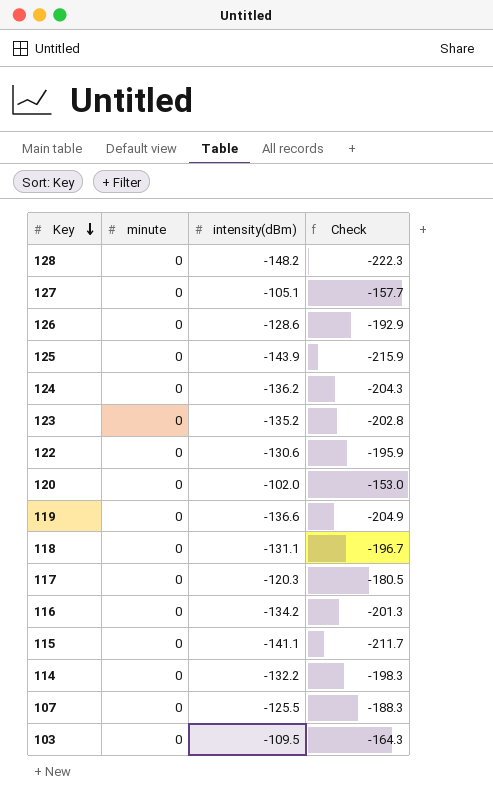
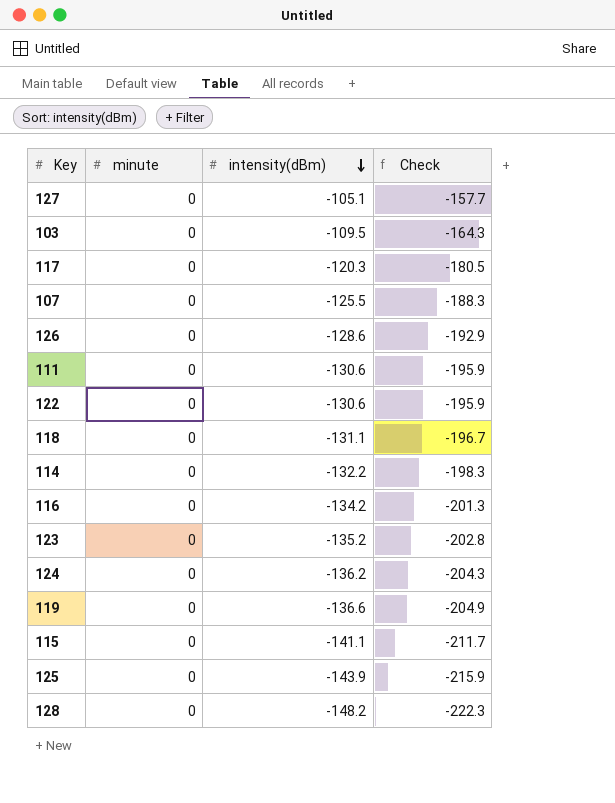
row order: Key descending -> intensity(dBm) descending
row 120: 0 | -102.0 | -153.0 -> none
row 111: none -> 0 | -130.6 | -195.9

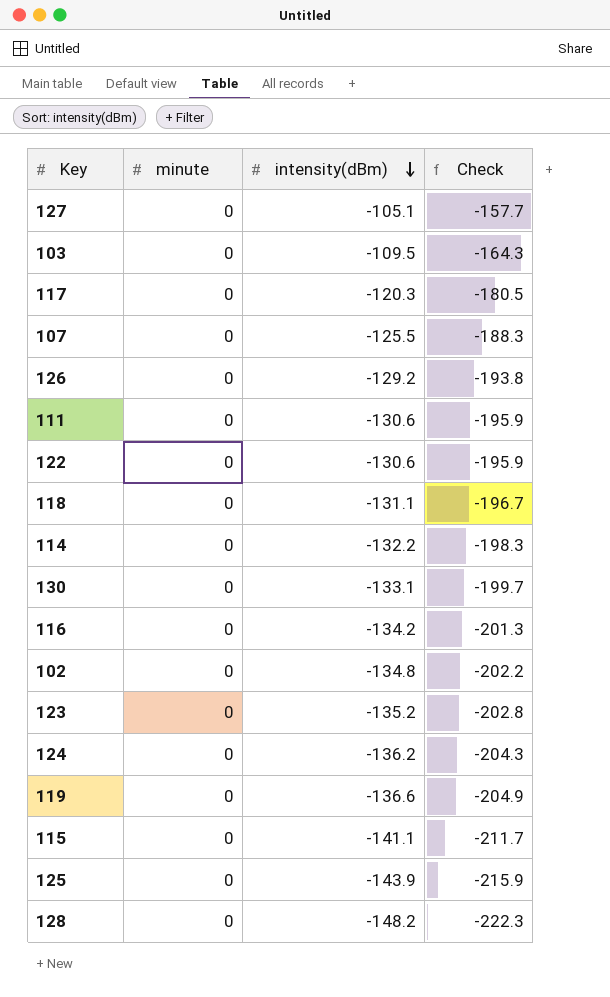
126 | intensity(dBm): -128.6 -> -129.2
126 | Check: -192.9 -> -193.8
row 130: none -> 0 | -133.1 | -199.7
row 102: none -> 0 | -134.8 | -202.2

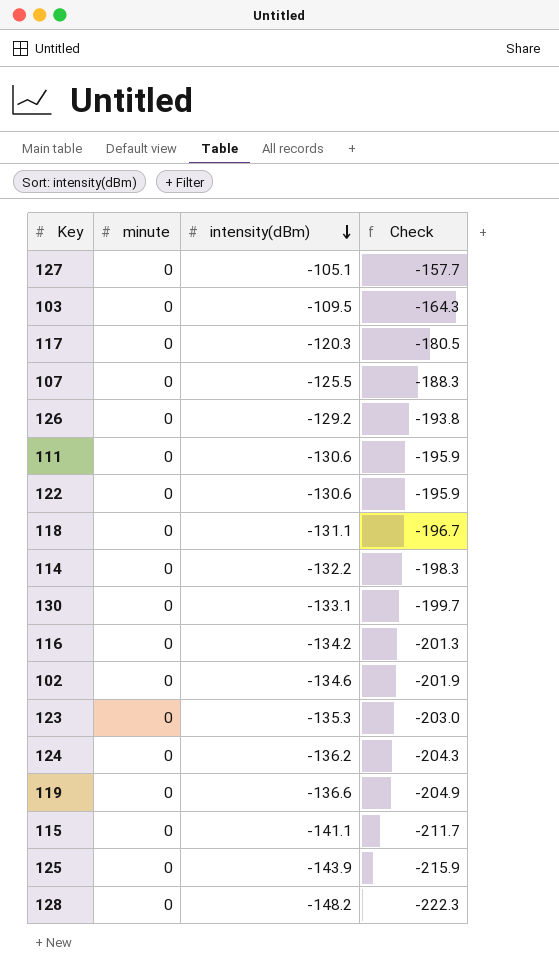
102 | intensity(dBm): -134.8 -> -134.6
102 | Check: -202.2 -> -201.9
123 | intensity(dBm): -135.2 -> -135.3
123 | Check: -202.8 -> -203.0

